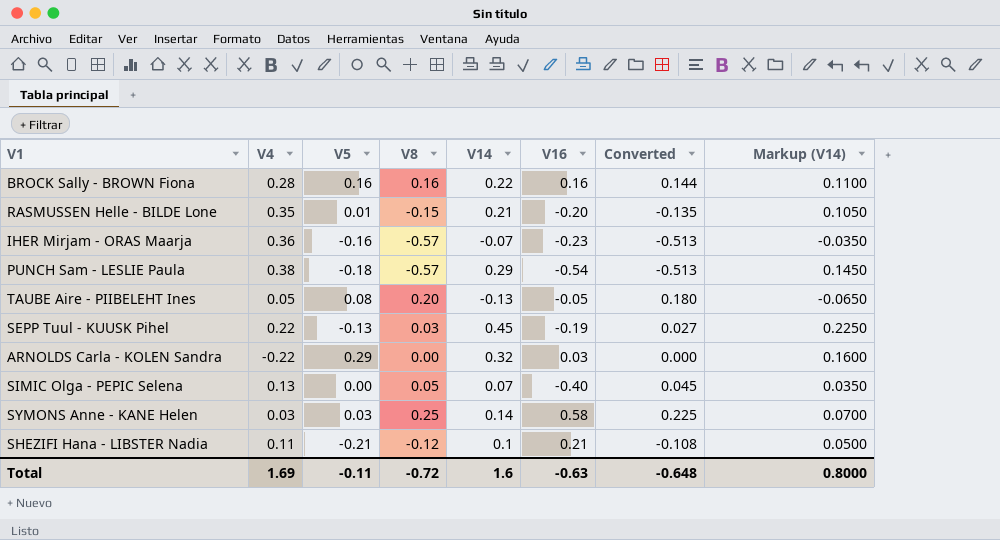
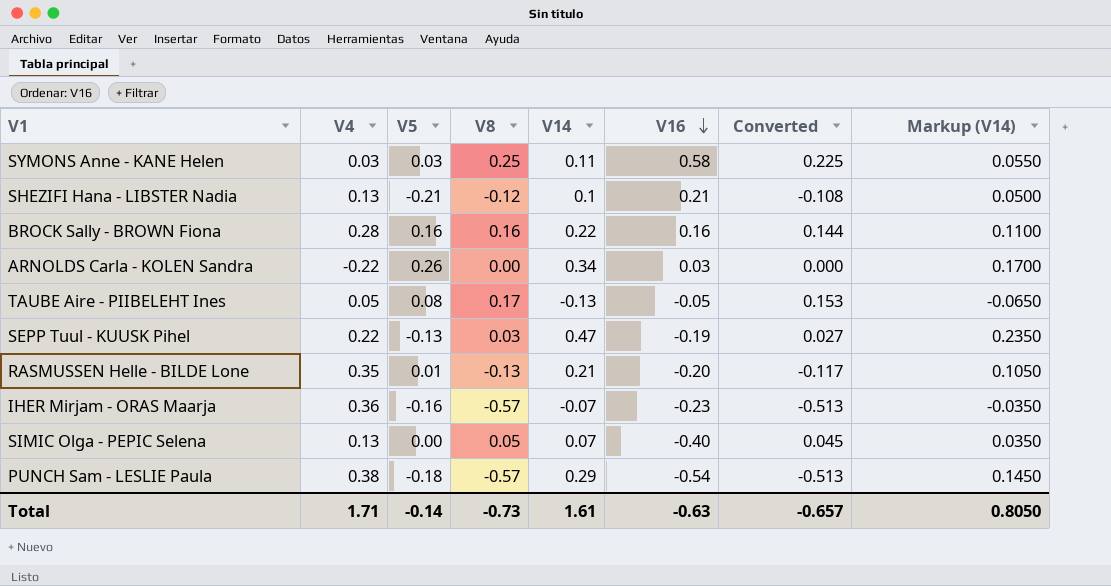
row order: none -> V16 descending
SYMONS Anne - KANE Helen | V14: 0.14 -> 0.11
SYMONS Anne - KANE Helen | Markup (V14): 0.0700 -> 0.0550
SHEZIFI Hana - LIBSTER Nadia | V4: 0.11 -> 0.13
ARNOLDS Carla - KOLEN Sandra | V5: 0.29 -> 0.26
ARNOLDS Carla - KOLEN Sandra | V14: 0.32 -> 0.34
ARNOLDS Carla - KOLEN Sandra | Markup (V14): 0.1600 -> 0.1700
TAUBE Aire - PIIBELEHT Ines | V8: 0.20 -> 0.17
TAUBE Aire - PIIBELEHT Ines | Converted: 0.180 -> 0.153
SEPP Tuul - KUUSK Pihel | V14: 0.45 -> 0.47
SEPP Tuul - KUUSK Pihel | Markup (V14): 0.2250 -> 0.2350
RASMUSSEN Helle - BILDE Lone | V8: -0.15 -> -0.13
RASMUSSEN Helle - BILDE Lone | Converted: -0.135 -> -0.117
Total | V4: 1.69 -> 1.71
Total | V5: -0.11 -> -0.14
Total | V8: -0.72 -> -0.73
Total | V14: 1.6 -> 1.61
Total | Converted: -0.648 -> -0.657
Total | Markup (V14): 0.8000 -> 0.8050

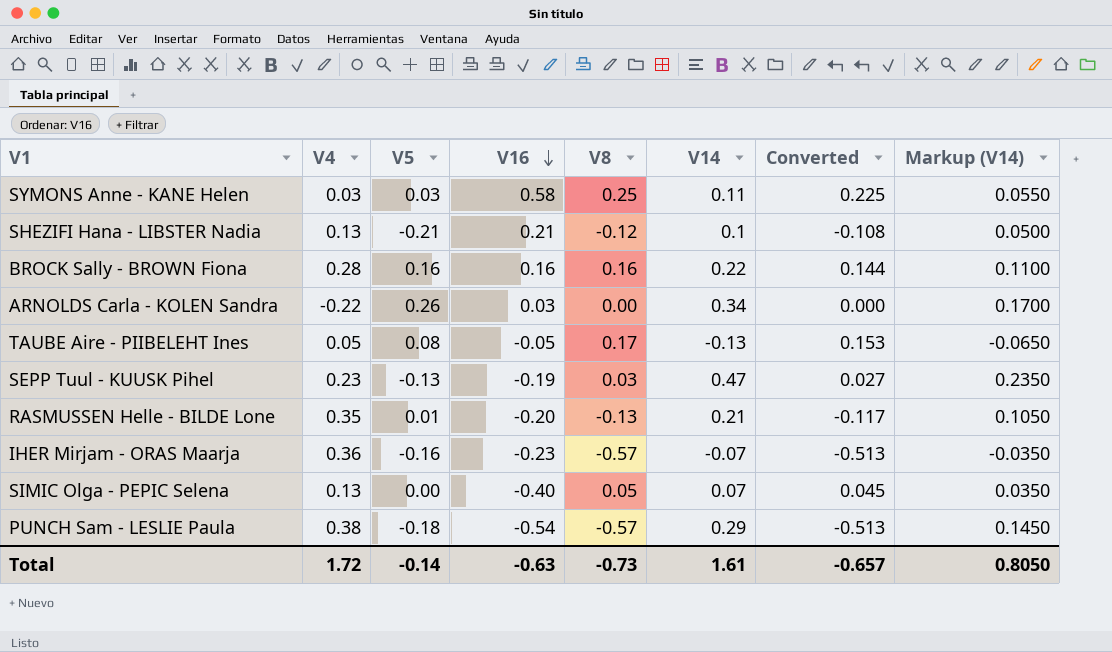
column V16 | position: 6 -> 4
SEPP Tuul - KUUSK Pihel | V4: 0.22 -> 0.23
Total | V4: 1.71 -> 1.72

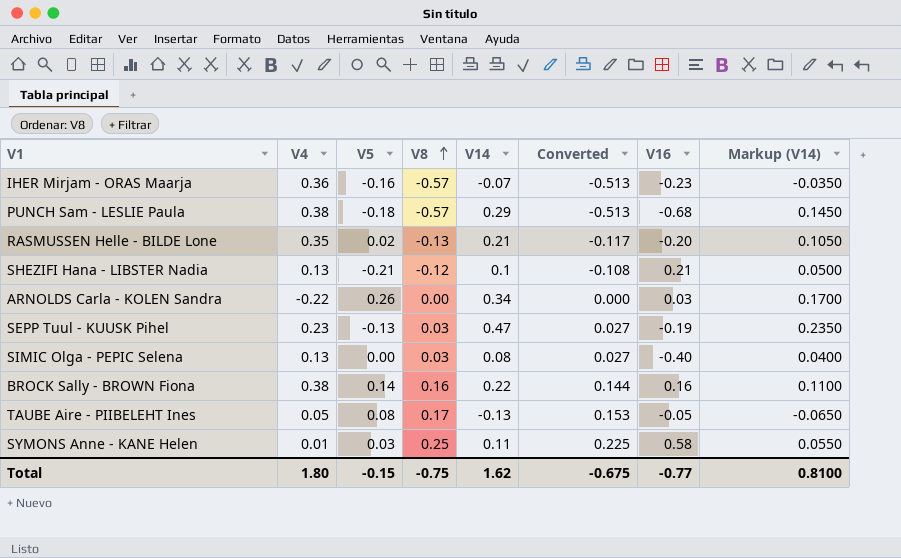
row order: V16 descending -> V8 ascending
column V16 | position: 4 -> 7
PUNCH Sam - LESLIE Paula | V16: -0.54 -> -0.68
RASMUSSEN Helle - BILDE Lone | V5: 0.01 -> 0.02
SIMIC Olga - PEPIC Selena | V8: 0.05 -> 0.03
SIMIC Olga - PEPIC Selena | V14: 0.07 -> 0.08
SIMIC Olga - PEPIC Selena | Converted: 0.045 -> 0.027
SIMIC Olga - PEPIC Selena | Markup (V14): 0.0350 -> 0.0400
BROCK Sally - BROWN Fiona | V4: 0.28 -> 0.38
BROCK Sally - BROWN Fiona | V5: 0.16 -> 0.14
SYMONS Anne - KANE Helen | V4: 0.03 -> 0.01
Total | V4: 1.72 -> 1.80
Total | V5: -0.14 -> -0.15
Total | V8: -0.73 -> -0.75
Total | V14: 1.61 -> 1.62
Total | Converted: -0.657 -> -0.675
Total | V16: -0.63 -> -0.77
Total | Markup (V14): 0.8050 -> 0.8100

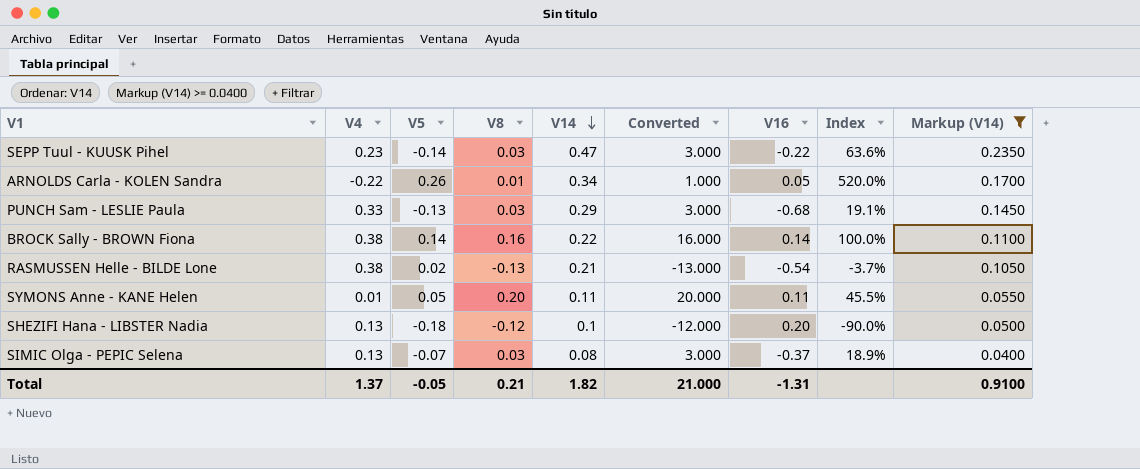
filter: none -> Markup (V14) >= 0.0400
row order: V8 ascending -> V14 descending
column Converted | formula: [V8] * 0.9 -> [V8] * 100
column Index | formula: none -> [V5] / [V16]
SEPP Tuul - KUUSK Pihel | V5: -0.13 -> -0.14
SEPP Tuul - KUUSK Pihel | V16: -0.19 -> -0.22
ARNOLDS Carla - KOLEN Sandra | V8: 0.00 -> 0.01
ARNOLDS Carla - KOLEN Sandra | V16: 0.03 -> 0.05
PUNCH Sam - LESLIE Paula | V4: 0.38 -> 0.33
PUNCH Sam - LESLIE Paula | V5: -0.18 -> -0.13
PUNCH Sam - LESLIE Paula | V8: -0.57 -> 0.03
BROCK Sally - BROWN Fiona | V16: 0.16 -> 0.14
RASMUSSEN Helle - BILDE Lone | V4: 0.35 -> 0.38
RASMUSSEN Helle - BILDE Lone | V16: -0.20 -> -0.54
SYMONS Anne - KANE Helen | V5: 0.03 -> 0.05
SYMONS Anne - KANE Helen | V8: 0.25 -> 0.20
SYMONS Anne - KANE Helen | V16: 0.58 -> 0.11
SHEZIFI Hana - LIBSTER Nadia | V5: -0.21 -> -0.18
SHEZIFI Hana - LIBSTER Nadia | V16: 0.21 -> 0.20
SIMIC Olga - PEPIC Selena | V5: 0.00 -> -0.07
SIMIC Olga - PEPIC Selena | V16: -0.40 -> -0.37
Total | V4: 1.80 -> 1.37
Total | V5: -0.15 -> -0.05
Total | V8: -0.75 -> 0.21
Total | V14: 1.62 -> 1.82
Total | Converted: -0.675 -> 21.000
Total | V16: -0.77 -> -1.31
Total | Markup (V14): 0.8100 -> 0.9100

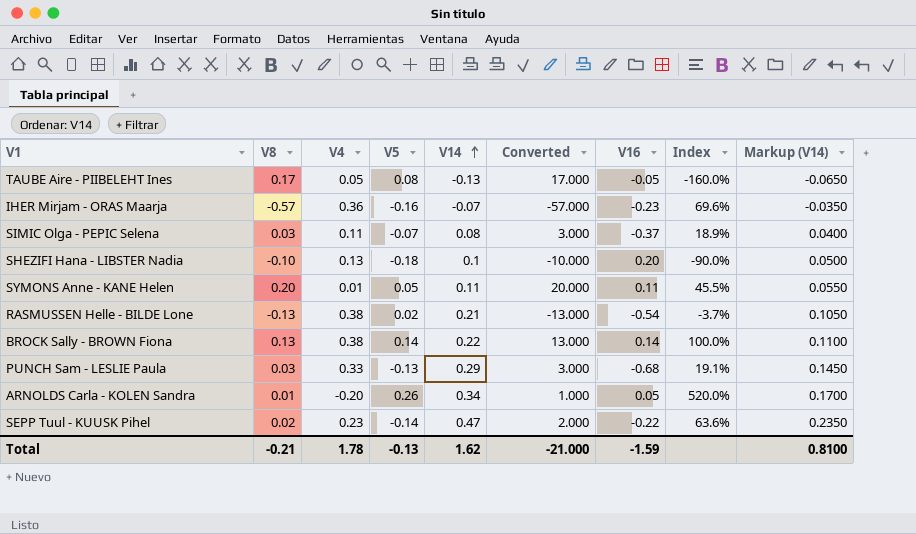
filter: Markup (V14) >= 0.0400 -> none
row order: V14 descending -> V14 ascending
column V8 | position: 4 -> 2
SIMIC Olga - PEPIC Selena | V4: 0.13 -> 0.11
SHEZIFI Hana - LIBSTER Nadia | V8: -0.12 -> -0.10
SHEZIFI Hana - LIBSTER Nadia | Converted: -12.000 -> -10.000
BROCK Sally - BROWN Fiona | V8: 0.16 -> 0.13
BROCK Sally - BROWN Fiona | Converted: 16.000 -> 13.000
ARNOLDS Carla - KOLEN Sandra | V4: -0.22 -> -0.20
SEPP Tuul - KUUSK Pihel | V8: 0.03 -> 0.02
SEPP Tuul - KUUSK Pihel | Converted: 3.000 -> 2.000
Total | V8: 0.21 -> -0.21
Total | V4: 1.37 -> 1.78
Total | V5: -0.05 -> -0.13
Total | V14: 1.82 -> 1.62
Total | Converted: 21.000 -> -21.000
Total | V16: -1.31 -> -1.59
Total | Markup (V14): 0.9100 -> 0.8100

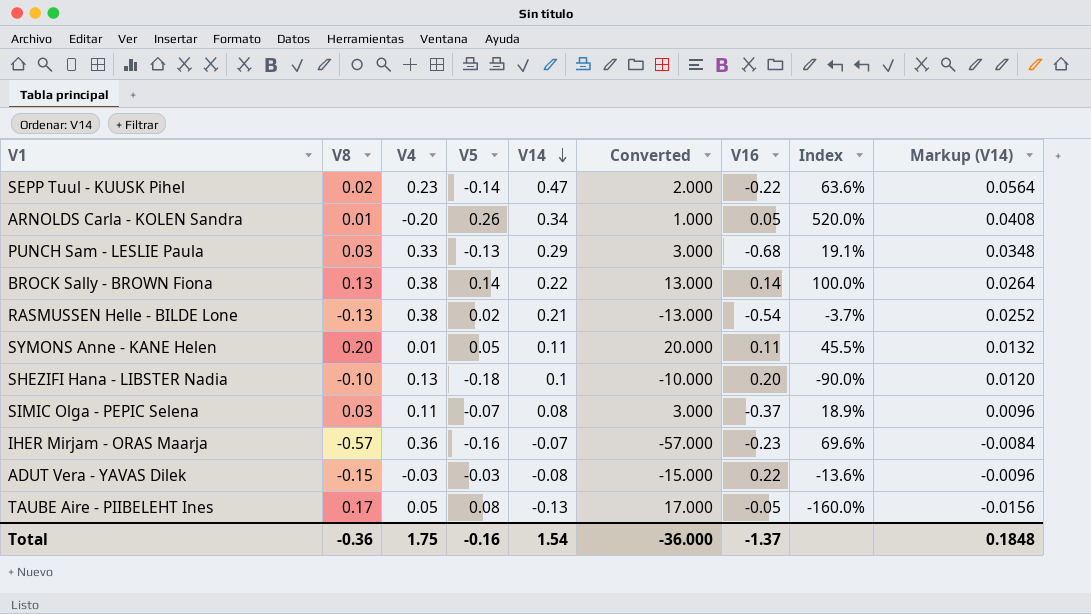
row order: V14 ascending -> V14 descending
column Markup (V14) | formula: [V14] * 0.5 -> [V14] * 0.12
row ADUT Vera - YAVAS Dilek: none -> -0.15 | -0.03 | -0.03 | -0.08 | -15.000 | 0.22 | -13.6% | -0.0096
Total | V8: -0.21 -> -0.36
Total | V4: 1.78 -> 1.75
Total | V5: -0.13 -> -0.16
Total | V14: 1.62 -> 1.54
Total | Converted: -21.000 -> -36.000
Total | V16: -1.59 -> -1.37
Total | Markup (V14): 0.8100 -> 0.1848

